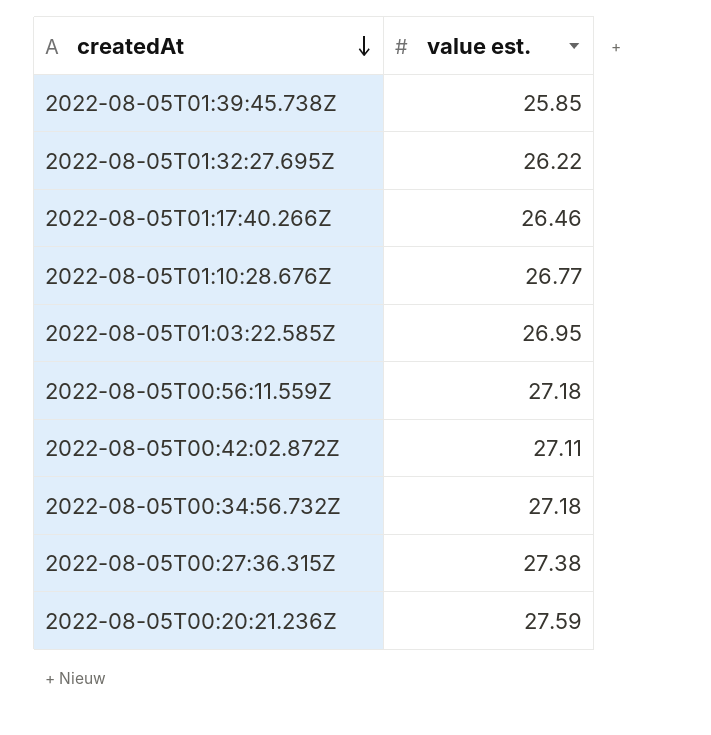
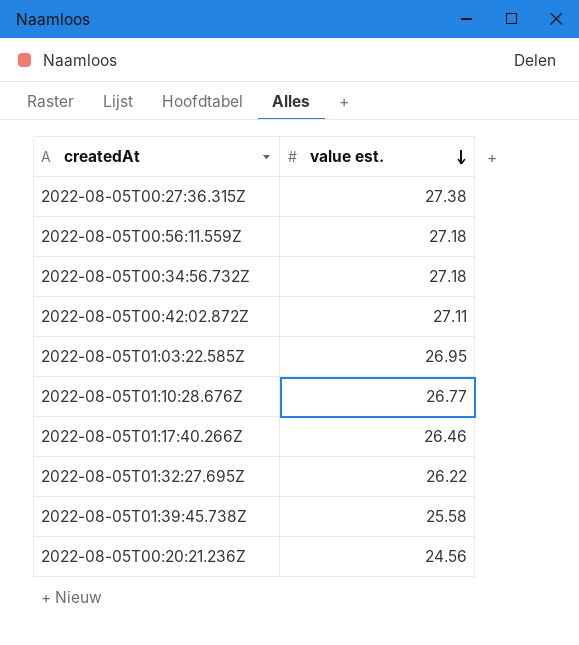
row order: createdAt descending -> value est. descending
2022-08-05T01:39:45.738Z | value est.: 25.85 -> 25.58
2022-08-05T00:20:21.236Z | value est.: 27.59 -> 24.56

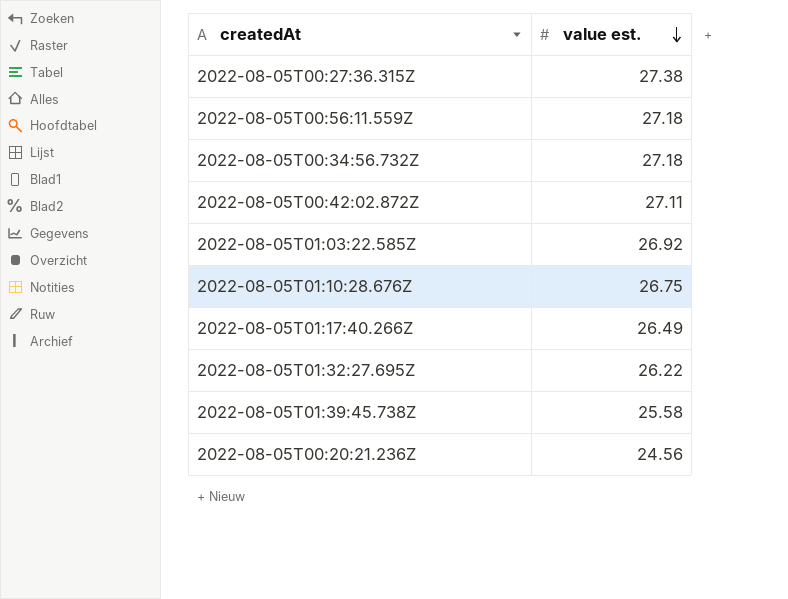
2022-08-05T01:03:22.585Z | value est.: 26.95 -> 26.92
2022-08-05T01:10:28.676Z | value est.: 26.77 -> 26.75
2022-08-05T01:17:40.266Z | value est.: 26.46 -> 26.49

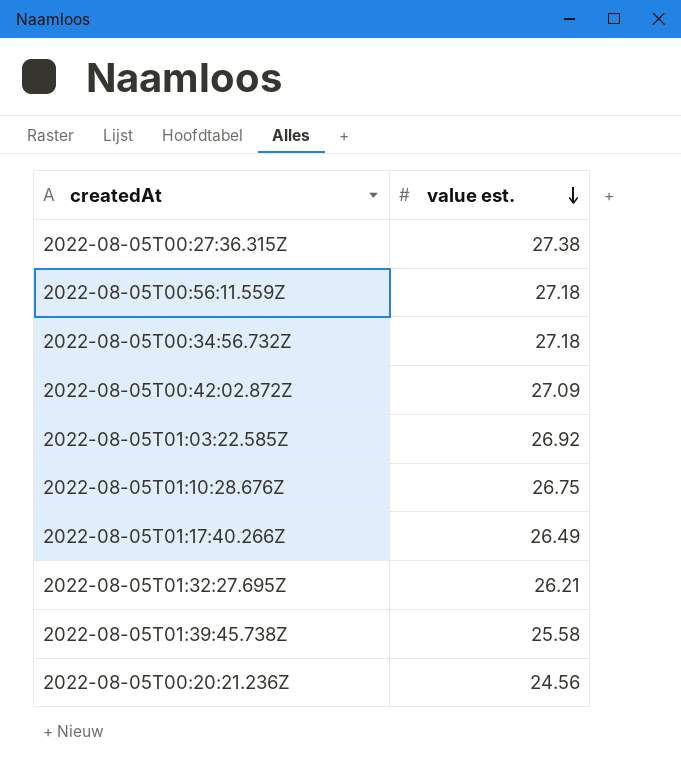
2022-08-05T00:42:02.872Z | value est.: 27.11 -> 27.09
2022-08-05T01:32:27.695Z | value est.: 26.22 -> 26.21

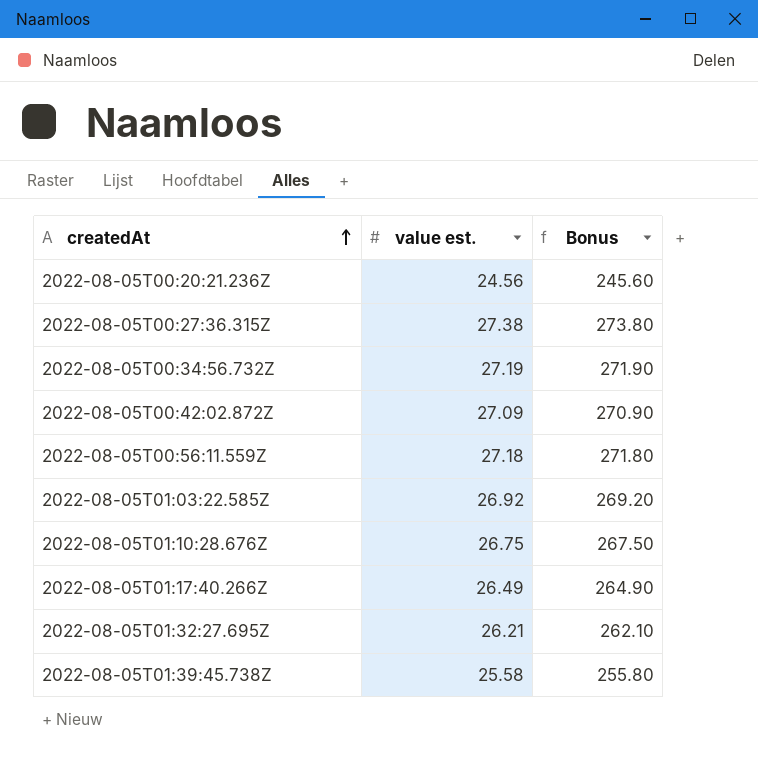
row order: value est. descending -> createdAt ascending
column Bonus | formula: none -> [value est.] * 10
2022-08-05T00:34:56.732Z | value est.: 27.18 -> 27.19

